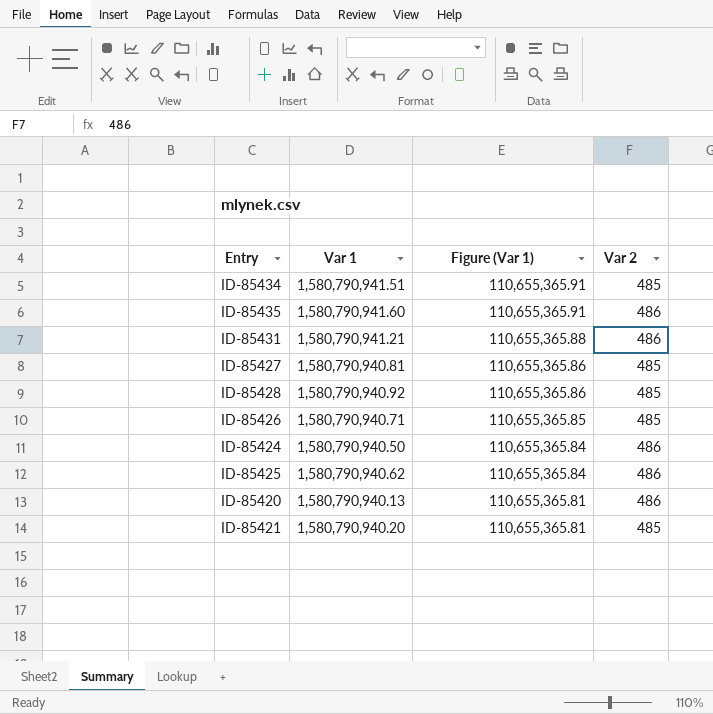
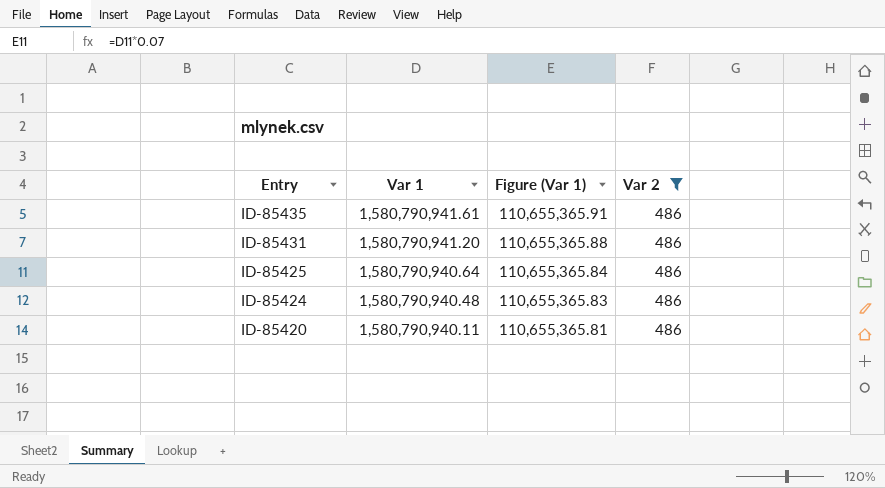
filter: none -> Var 2 = 486
row order: Figure (Var 1) descending -> Entry descending
ID-85435 | Var 1: 1,580,790,941.60 -> 1,580,790,941.61
ID-85431 | Var 1: 1,580,790,941.21 -> 1,580,790,941.20
ID-85425 | Var 1: 1,580,790,940.62 -> 1,580,790,940.64
ID-85424 | Var 1: 1,580,790,940.50 -> 1,580,790,940.48
ID-85424 | Figure (Var 1): 110,655,365.84 -> 110,655,365.83
ID-85420 | Var 1: 1,580,790,940.13 -> 1,580,790,940.11

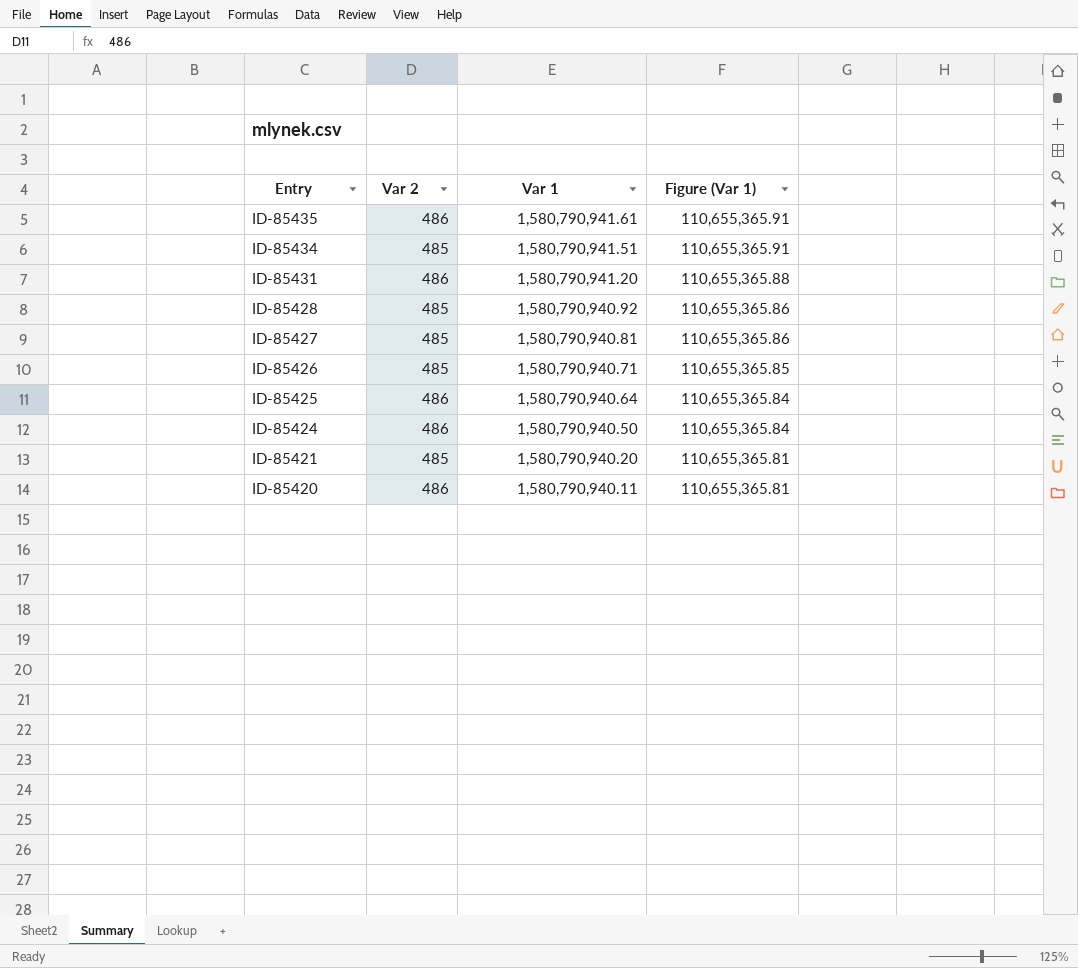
filter: Var 2 = 486 -> none
column Var 2 | position: 4 -> 2
ID-85424 | Var 1: 1,580,790,940.48 -> 1,580,790,940.50
ID-85424 | Figure (Var 1): 110,655,365.83 -> 110,655,365.84

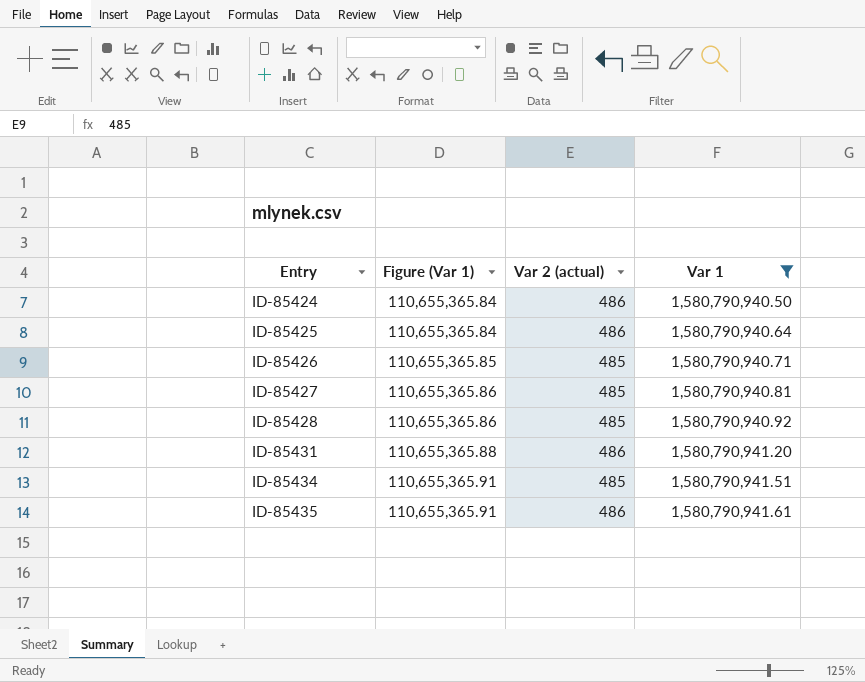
filter: none -> Var 1 >= 1,580,790,940.50
row order: Entry descending -> Entry ascending
column Figure (Var 1) | position: 4 -> 2
column name: Var 2 -> Var 2 (actual)

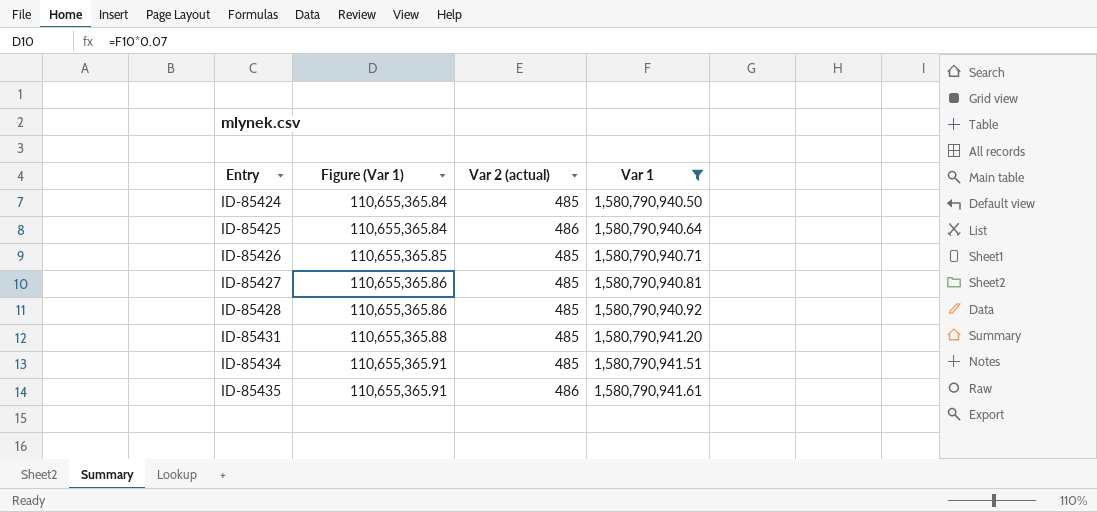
ID-85424 | Var 2 (actual): 486 -> 485
ID-85431 | Var 2 (actual): 486 -> 485

